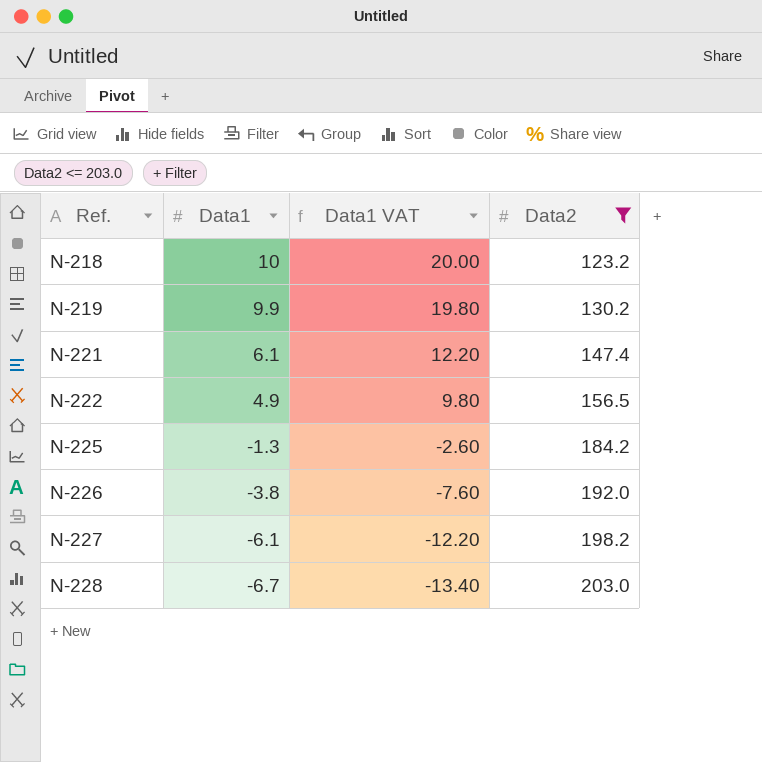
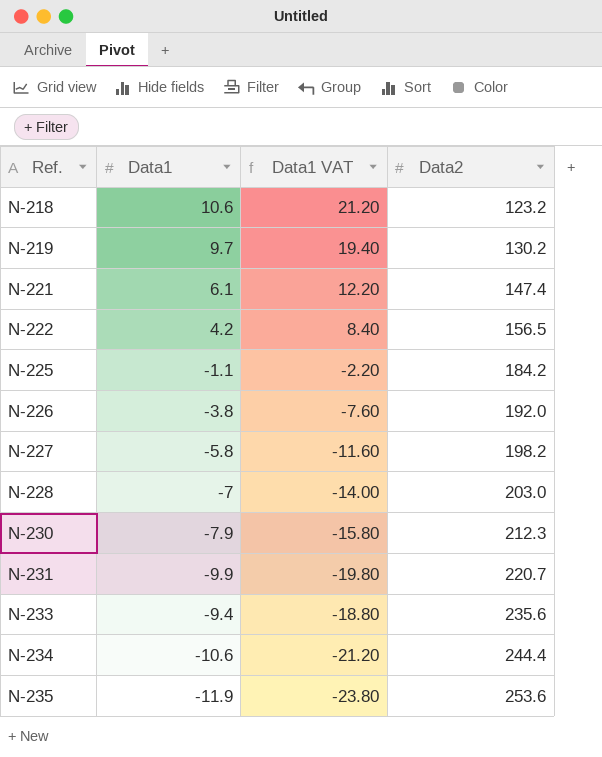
filter: Data2 <= 203.0 -> none
N-218 | Data1: 10 -> 10.6
N-218 | Data1 VAT: 20.00 -> 21.20
N-219 | Data1: 9.9 -> 9.7
N-219 | Data1 VAT: 19.80 -> 19.40
N-222 | Data1: 4.9 -> 4.2
N-222 | Data1 VAT: 9.80 -> 8.40
N-225 | Data1: -1.3 -> -1.1
N-225 | Data1 VAT: -2.60 -> -2.20
N-227 | Data1: -6.1 -> -5.8
N-227 | Data1 VAT: -12.20 -> -11.60
N-228 | Data1: -6.7 -> -7
N-228 | Data1 VAT: -13.40 -> -14.00

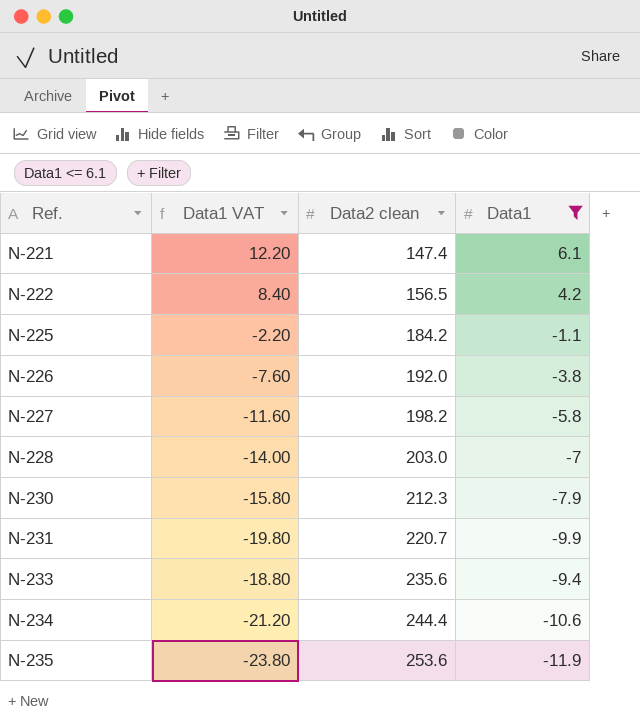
filter: none -> Data1 <= 6.1
column name: Data2 -> Data2 clean
column Data1 | position: 2 -> 4

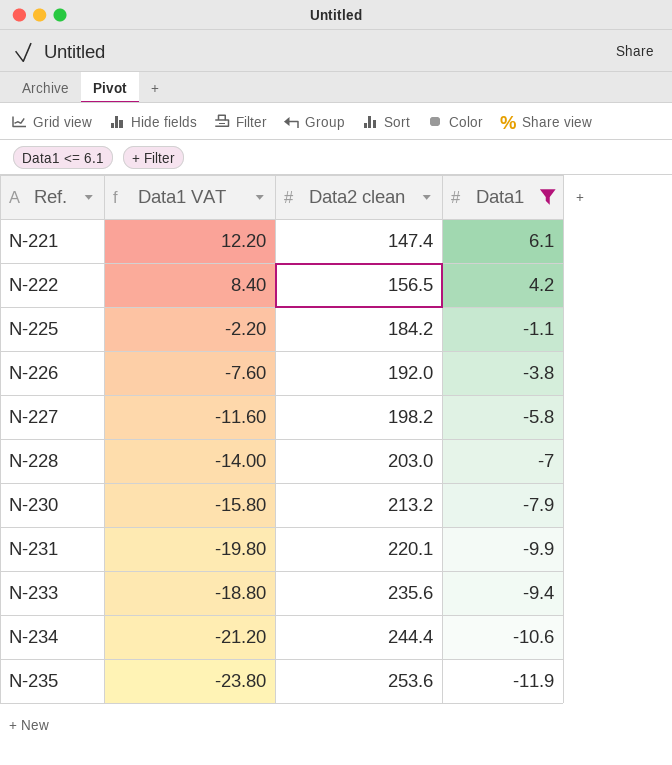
N-230 | Data2 clean: 212.3 -> 213.2
N-231 | Data2 clean: 220.7 -> 220.1

